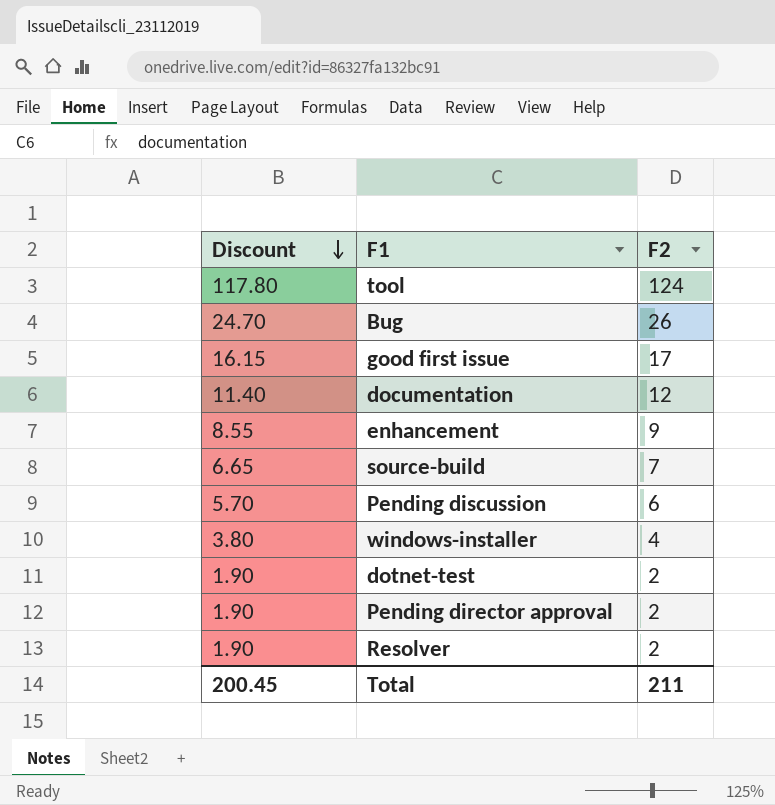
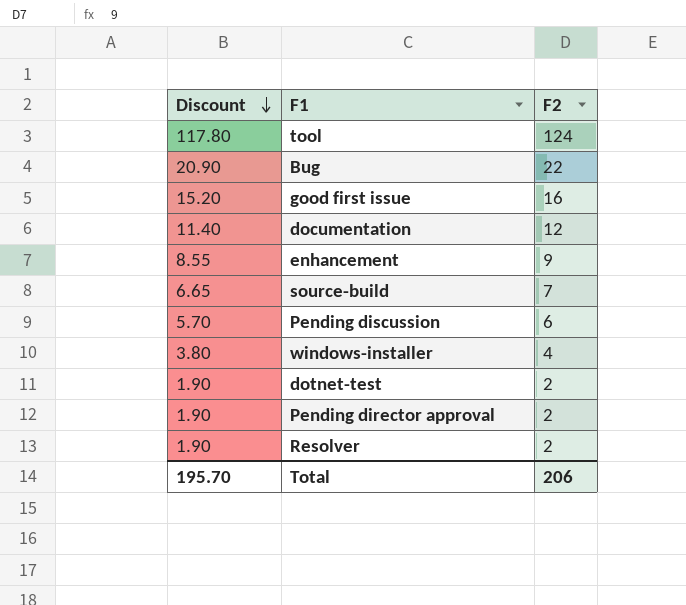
Bug | Discount: 24.70 -> 20.90
Bug | F2: 26 -> 22
good first issue | Discount: 16.15 -> 15.20
good first issue | F2: 17 -> 16
Total | Discount: 200.45 -> 195.70
Total | F2: 211 -> 206

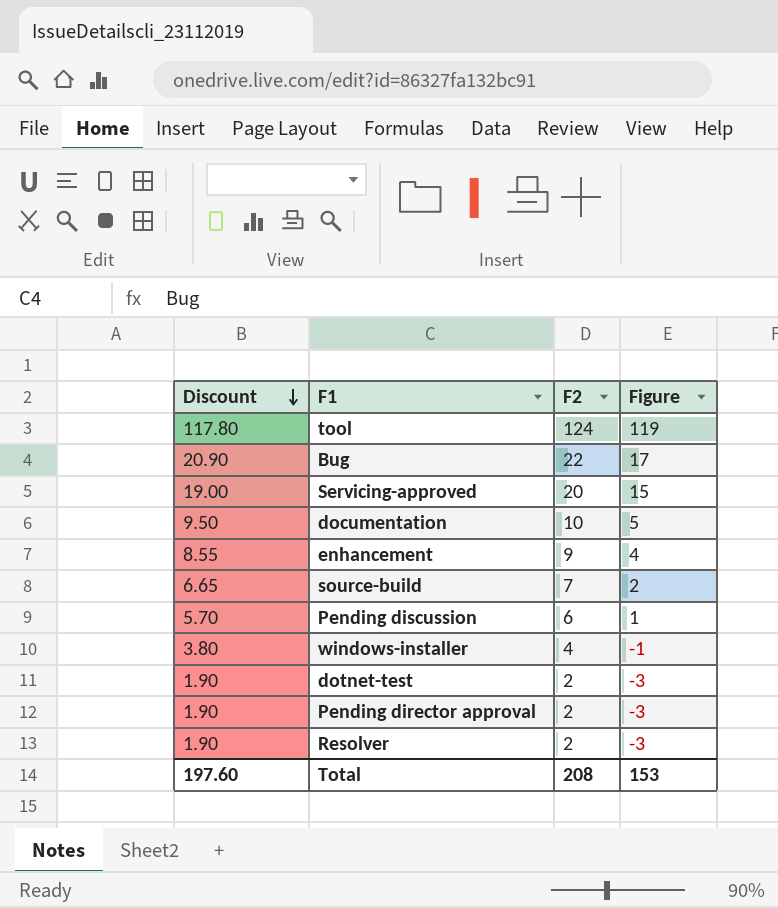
column Figure | formula: none -> [F2] - 5
row good first issue: 15.20 | 16 -> none
row Servicing-approved: none -> 19.00 | 20 | 15
documentation | Discount: 11.40 -> 9.50
documentation | F2: 12 -> 10
Total | Discount: 195.70 -> 197.60
Total | F2: 206 -> 208

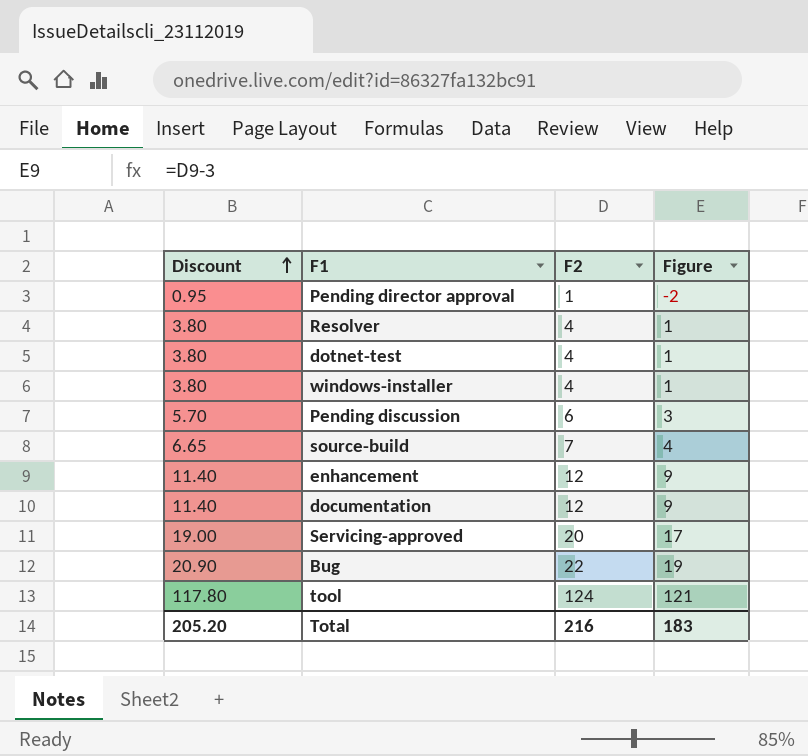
row order: Discount descending -> Discount ascending
column Figure | formula: [F2] - 5 -> [F2] - 3
Pending director approval | Discount: 1.90 -> 0.95
Pending director approval | F2: 2 -> 1
Resolver | Discount: 1.90 -> 3.80
Resolver | F2: 2 -> 4
dotnet-test | Discount: 1.90 -> 3.80
dotnet-test | F2: 2 -> 4
enhancement | Discount: 8.55 -> 11.40
enhancement | F2: 9 -> 12
documentation | Discount: 9.50 -> 11.40
documentation | F2: 10 -> 12
Total | Discount: 197.60 -> 205.20
Total | F2: 208 -> 216
Total | Figure: 153 -> 183

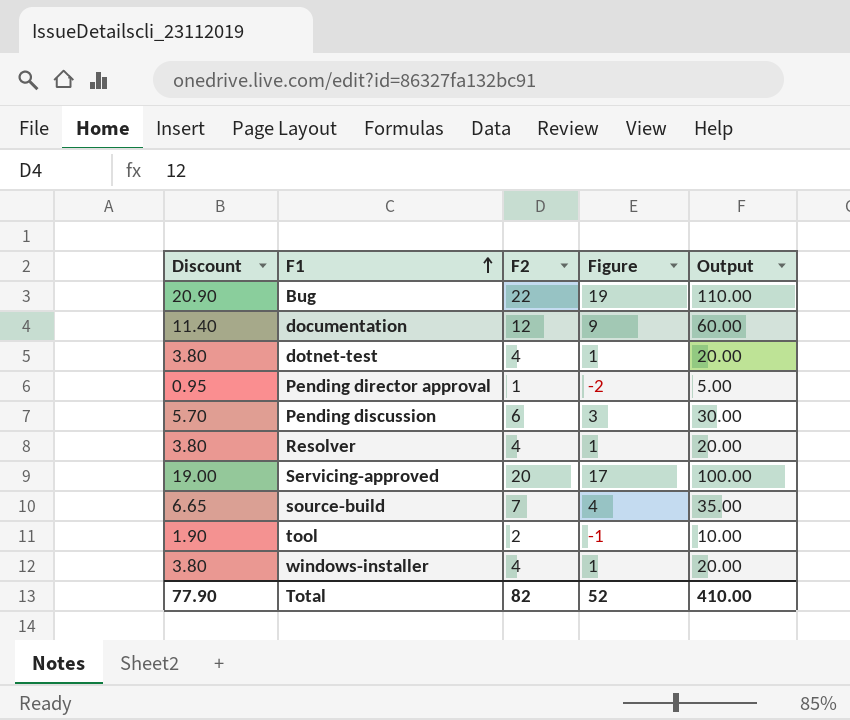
row order: Discount ascending -> F1 ascending
column Output | formula: none -> [F2] * 5
row enhancement: 11.40 | 12 | 9 -> none
tool | Discount: 117.80 -> 1.90
tool | F2: 124 -> 2
tool | Figure: 121 -> -1
Total | Discount: 205.20 -> 77.90
Total | F2: 216 -> 82
Total | Figure: 183 -> 52

